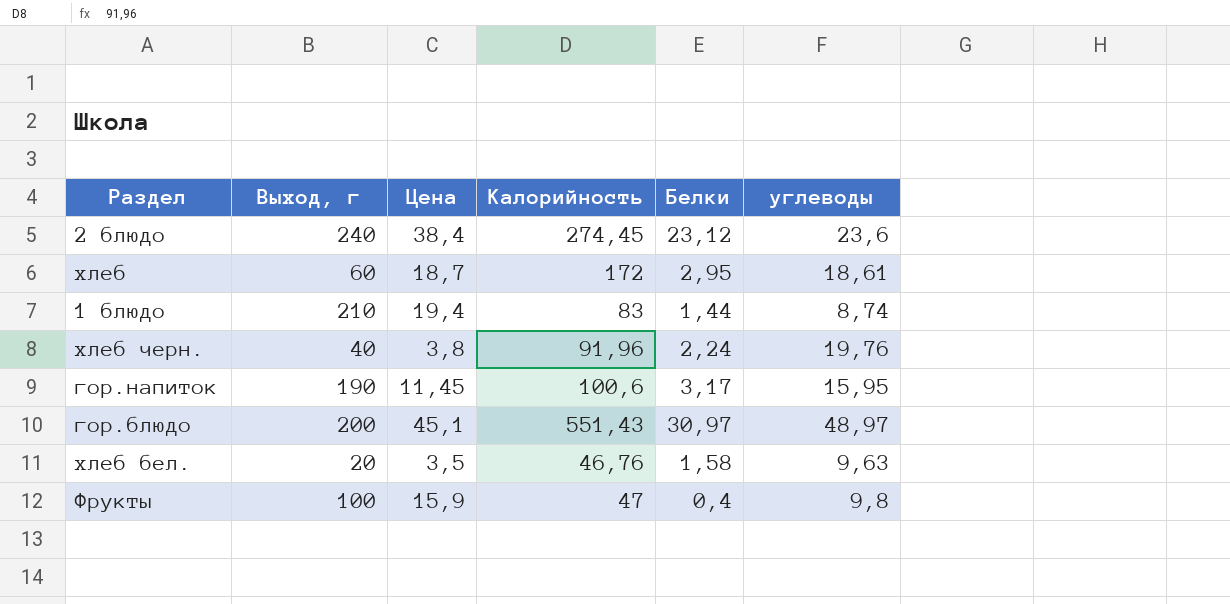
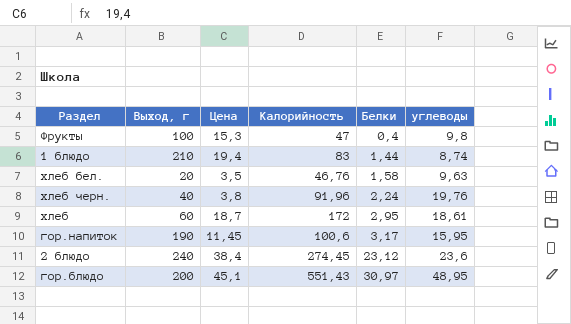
row order: none -> Белки ascending
Фрукты | Цена: 15,9 -> 15,3
гор.блюдо | углеводы: 48,97 -> 48,95

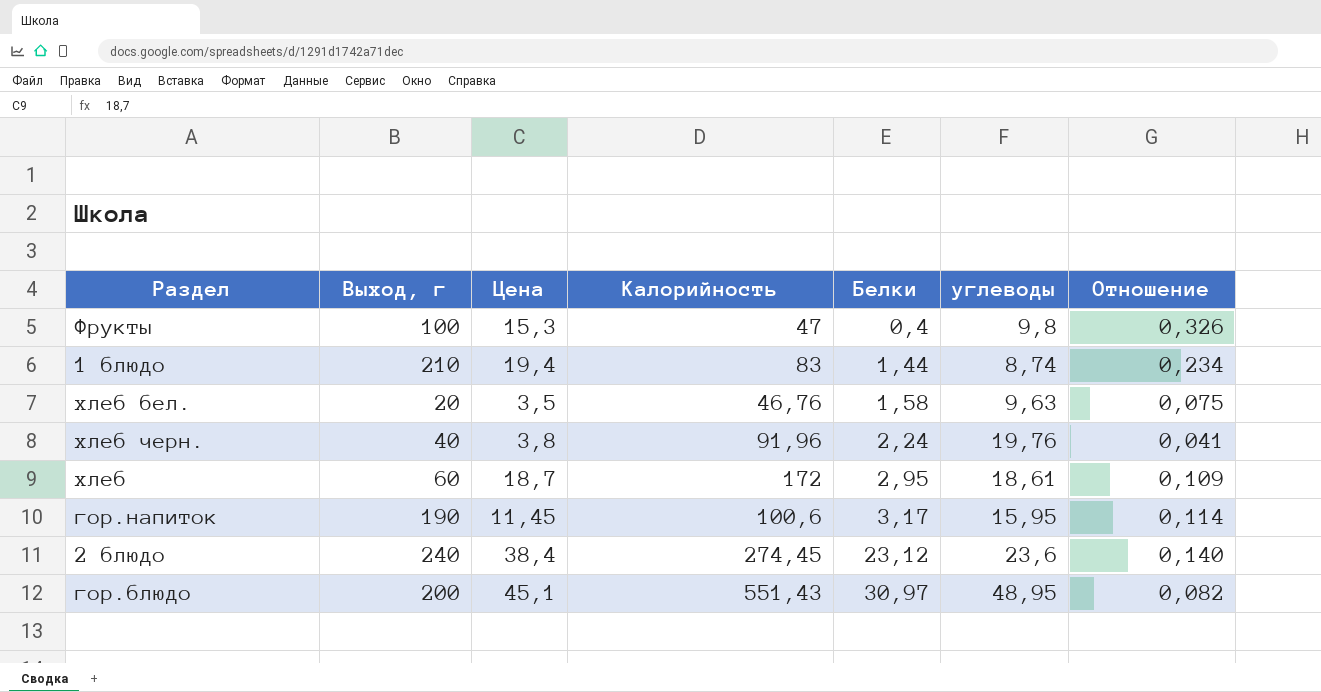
column Отношение | formula: none -> [Цена] / [Калорийность]

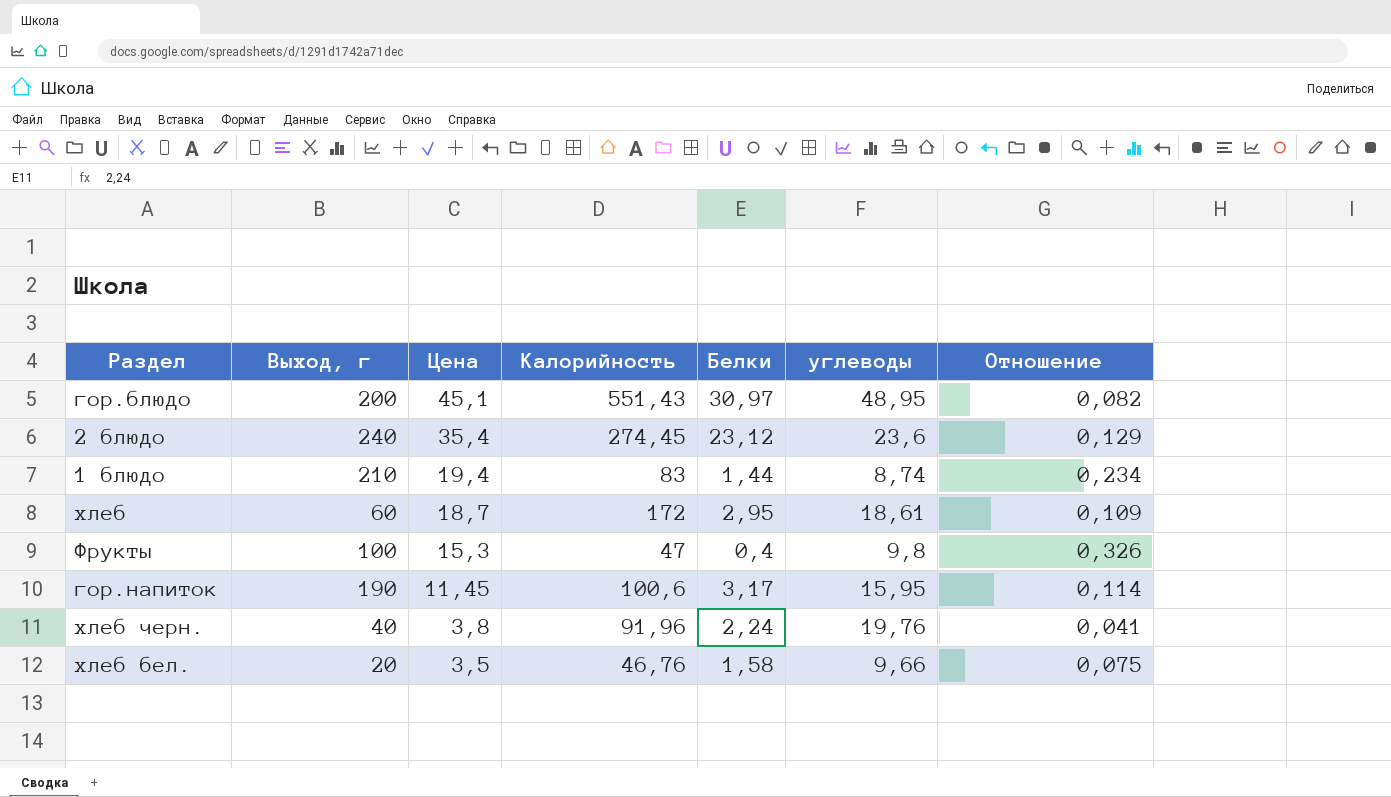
row order: Белки ascending -> Цена descending
2 блюдо | Цена: 38,4 -> 35,4
2 блюдо | Отношение: 0,140 -> 0,129
хлеб бел. | углеводы: 9,63 -> 9,66

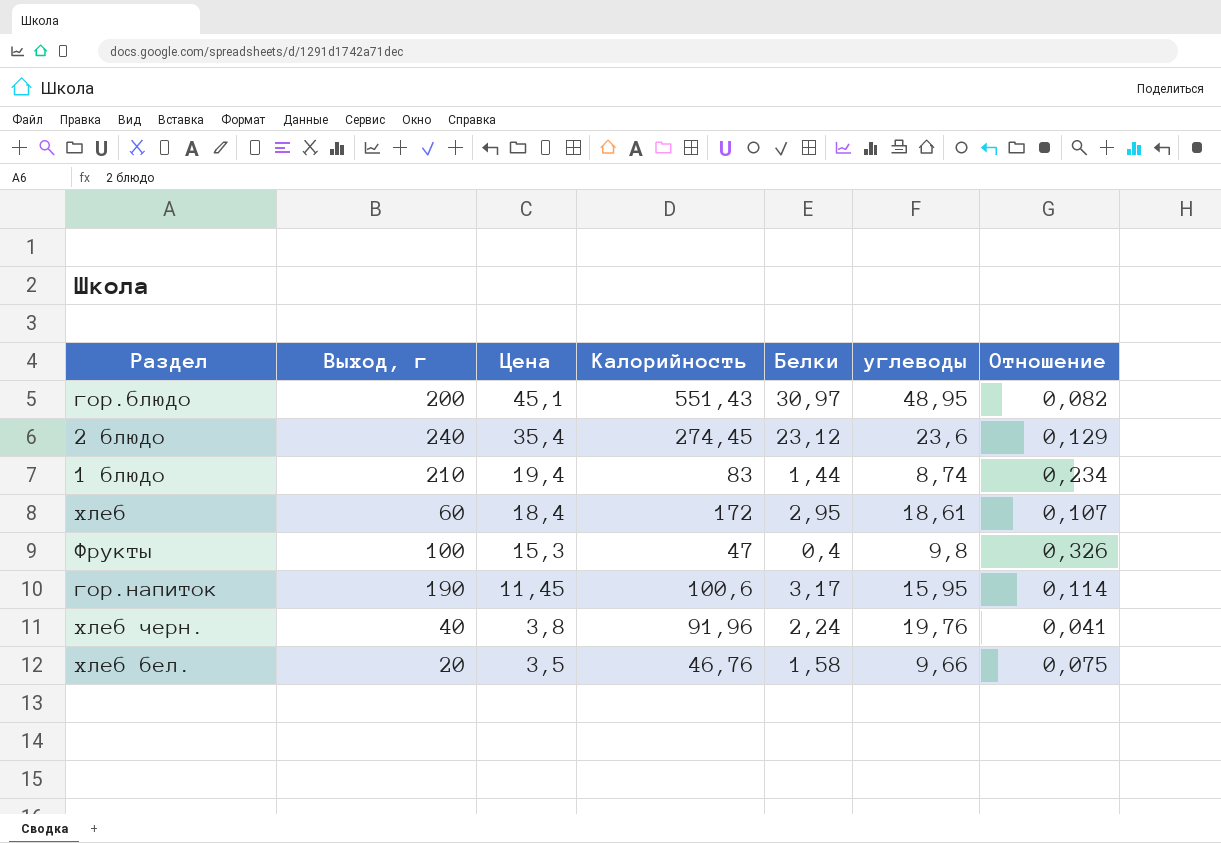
хлеб | Цена: 18,7 -> 18,4
хлеб | Отношение: 0,109 -> 0,107

